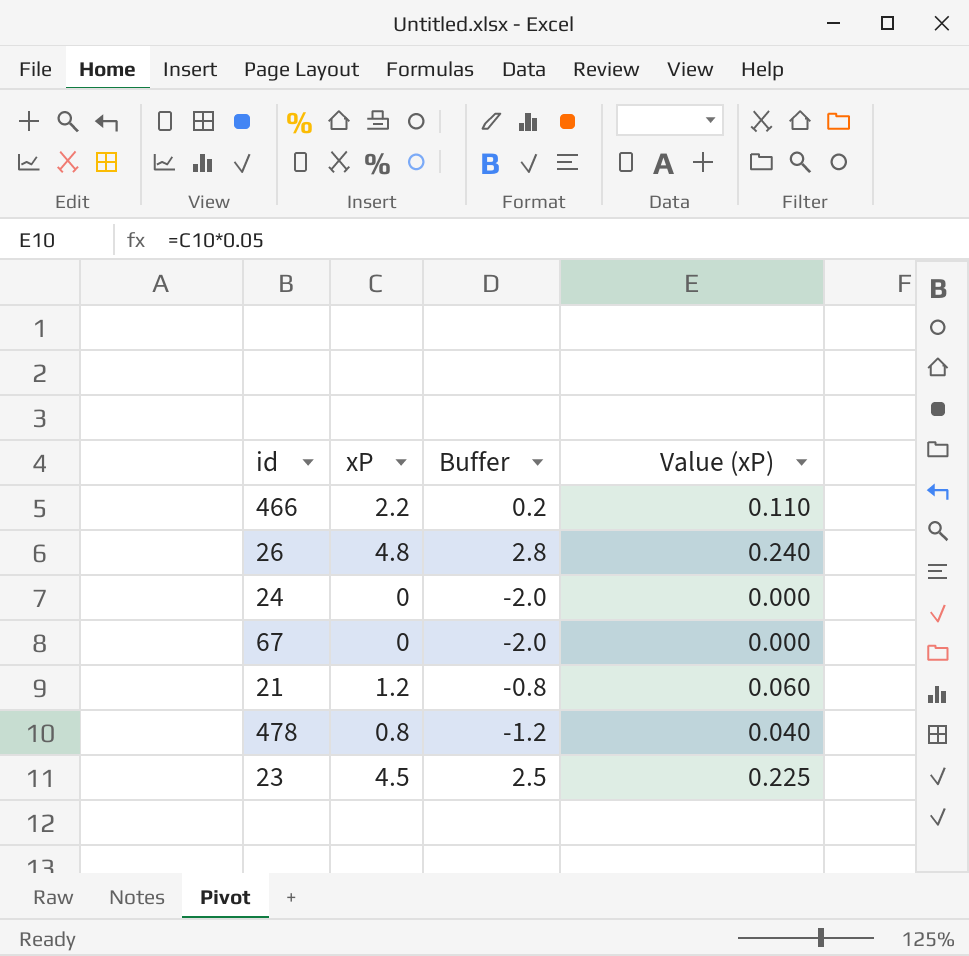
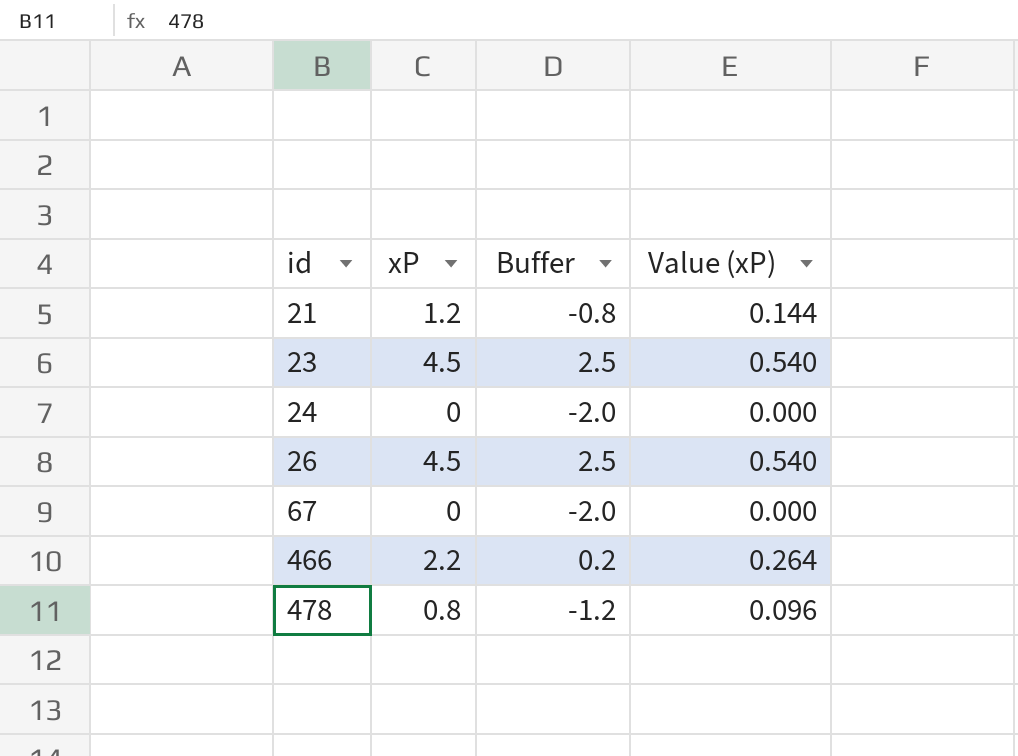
row order: none -> id ascending
column Value (xP) | formula: [xP] * 0.05 -> [xP] * 0.12
26 | xP: 4.8 -> 4.5
26 | Buffer: 2.8 -> 2.5

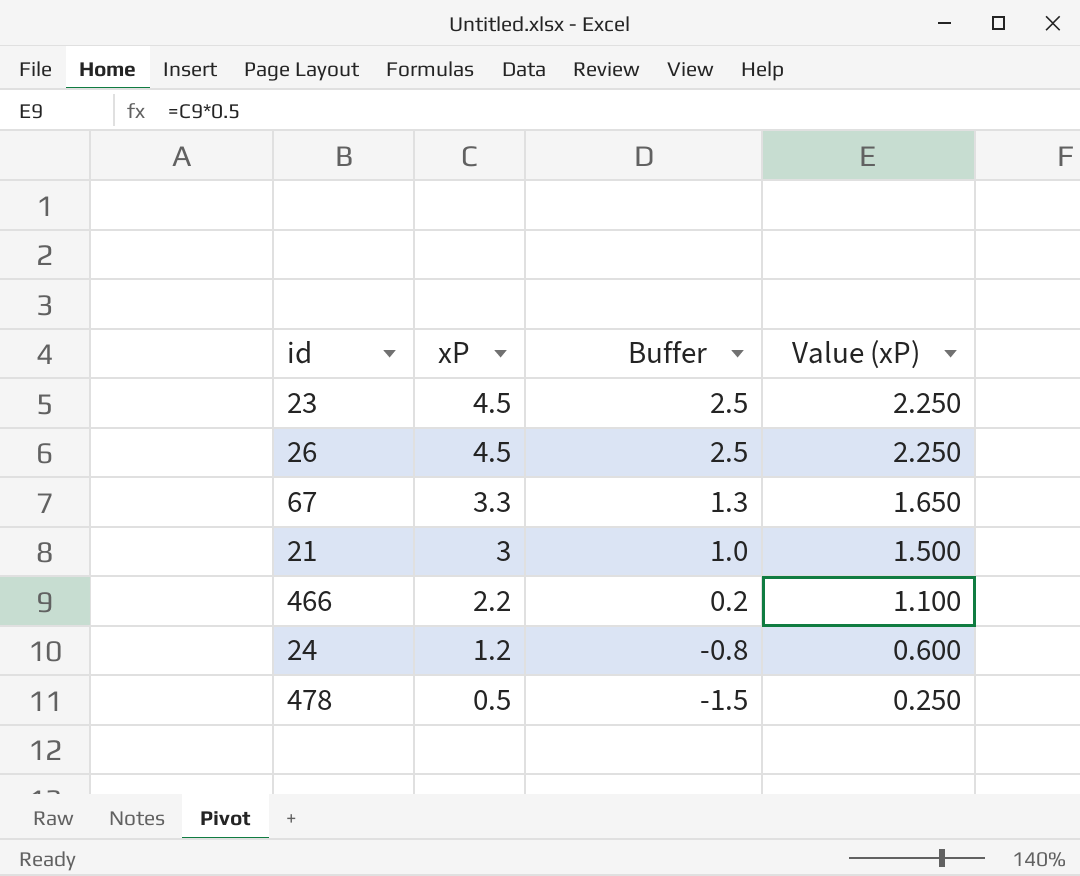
row order: id ascending -> xP descending
column Value (xP) | formula: [xP] * 0.12 -> [xP] * 0.5
67 | xP: 0 -> 3.3
67 | Buffer: -2.0 -> 1.3
21 | xP: 1.2 -> 3
21 | Buffer: -0.8 -> 1.0
24 | xP: 0 -> 1.2
24 | Buffer: -2.0 -> -0.8
478 | xP: 0.8 -> 0.5
478 | Buffer: -1.2 -> -1.5

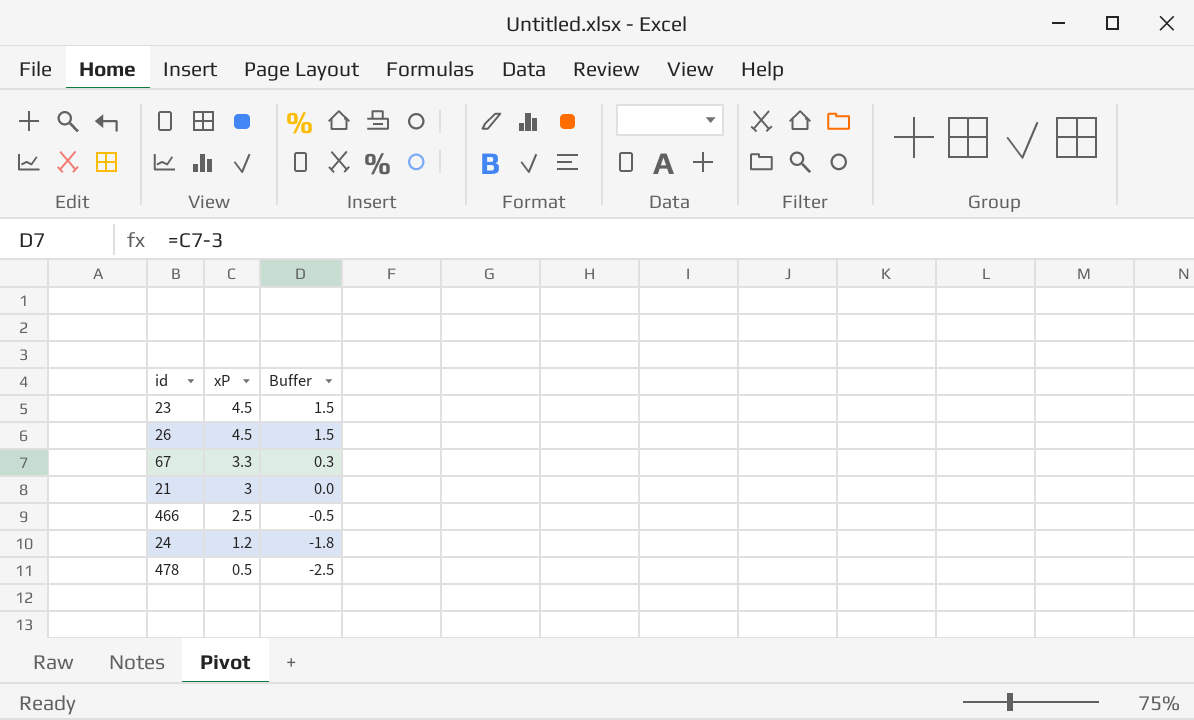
column Value (xP) | formula: [xP] * 0.5 -> none
column Buffer | formula: [xP] - 2 -> [xP] - 3
466 | xP: 2.2 -> 2.5

